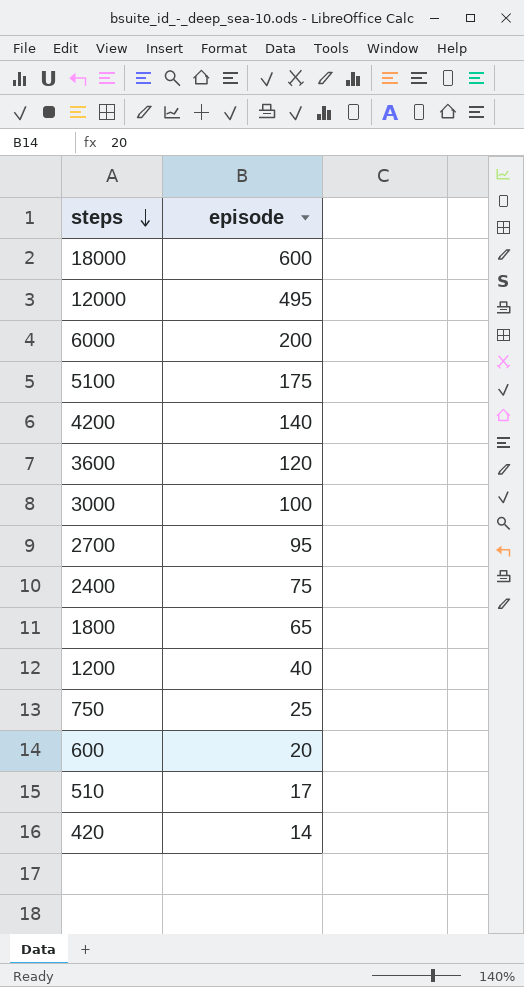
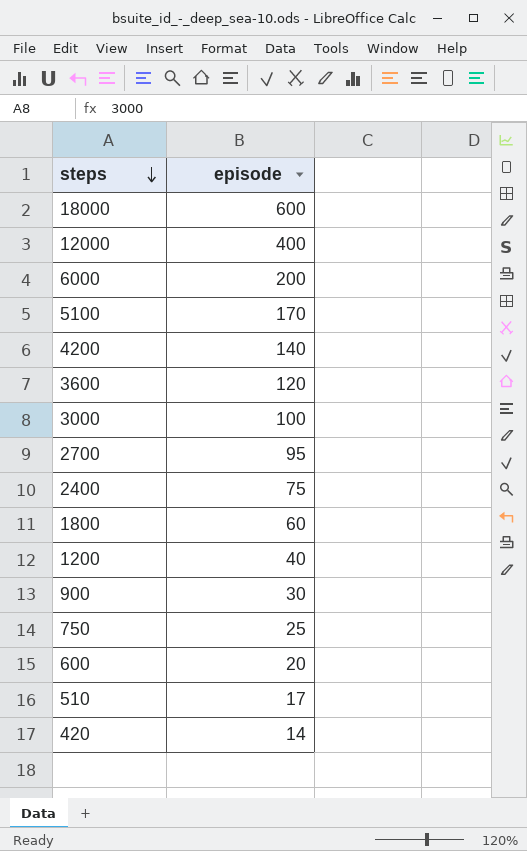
12000 | episode: 495 -> 400
5100 | episode: 175 -> 170
1800 | episode: 65 -> 60
row 900: none -> 30

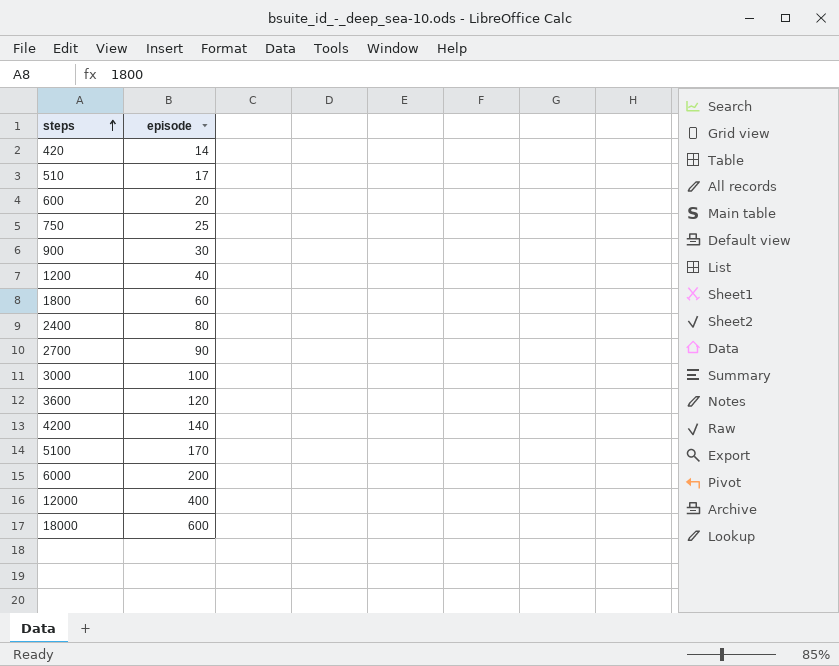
row order: steps descending -> steps ascending
2400 | episode: 75 -> 80
2700 | episode: 95 -> 90

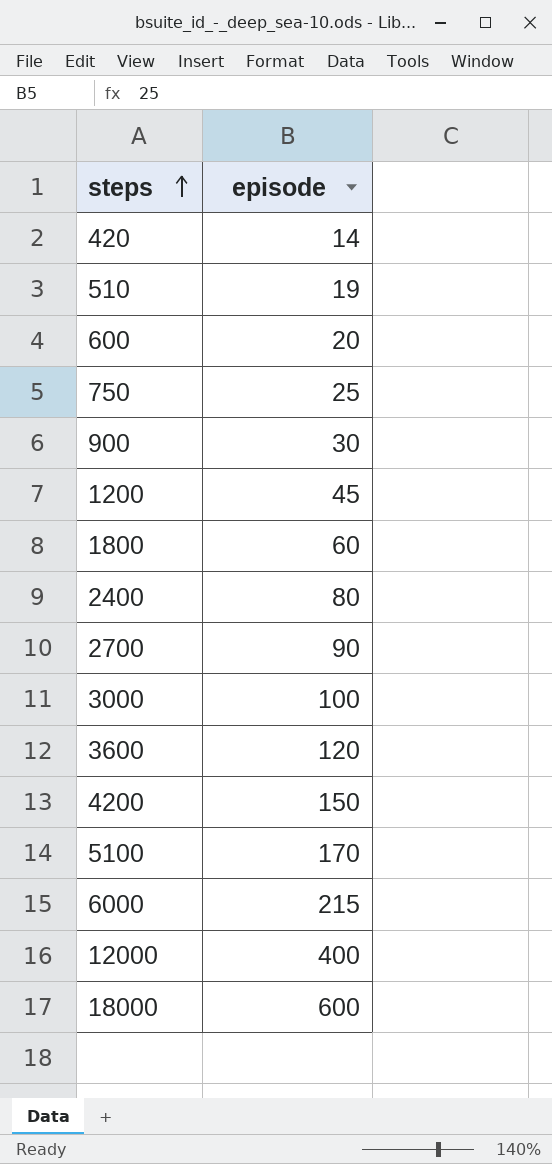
510 | episode: 17 -> 19
1200 | episode: 40 -> 45
4200 | episode: 140 -> 150
6000 | episode: 200 -> 215

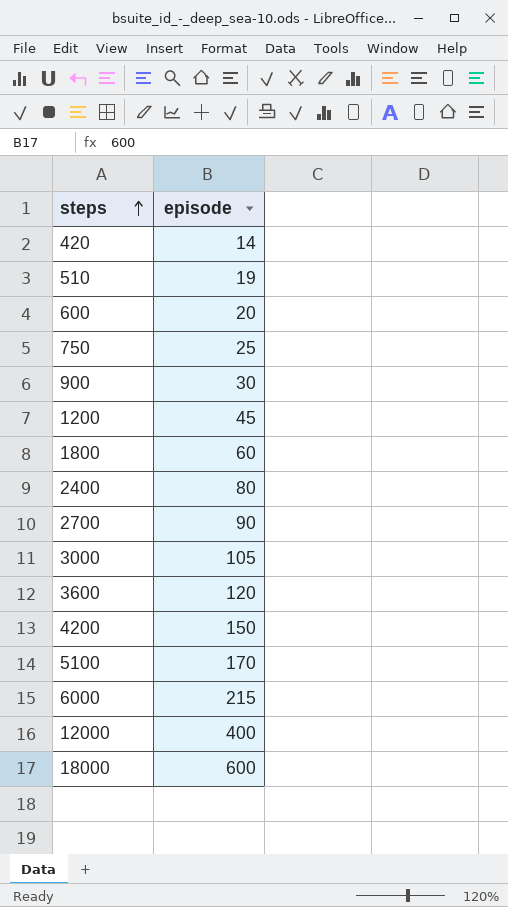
3000 | episode: 100 -> 105

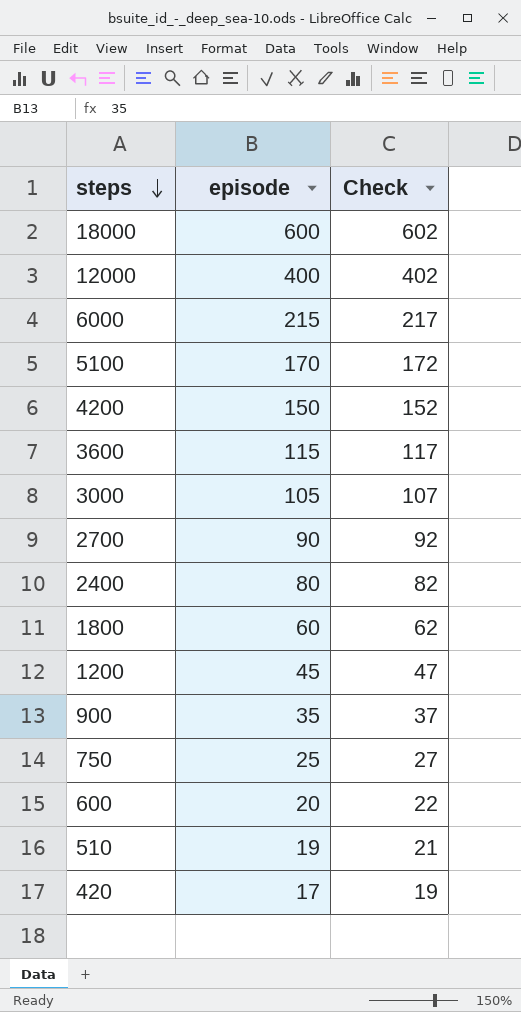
row order: steps ascending -> steps descending
column Check | formula: none -> [episode] + 2
3600 | episode: 120 -> 115
900 | episode: 30 -> 35
420 | episode: 14 -> 17

